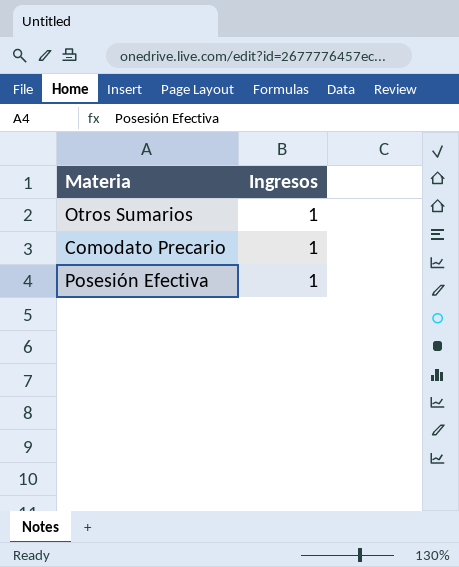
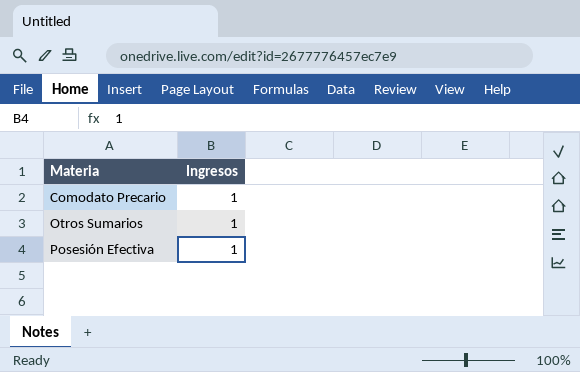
row order: none -> Materia ascending

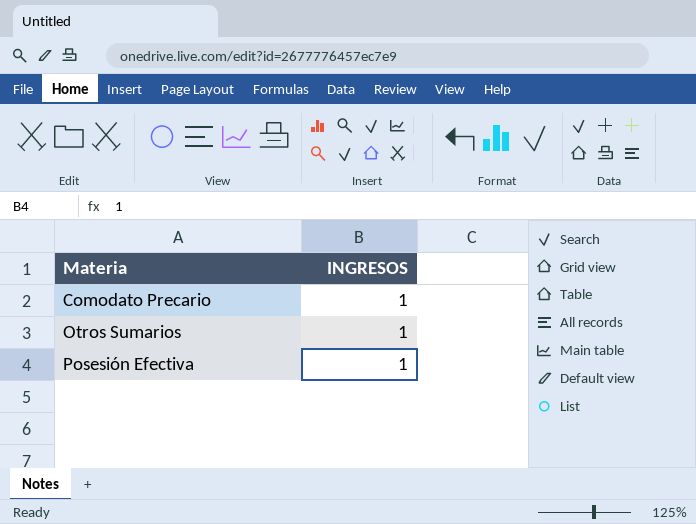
column name: Ingresos -> INGRESOS

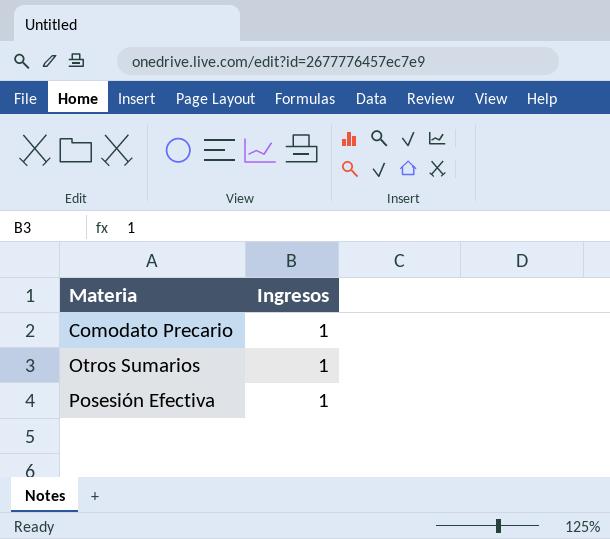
column name: INGRESOS -> Ingresos

